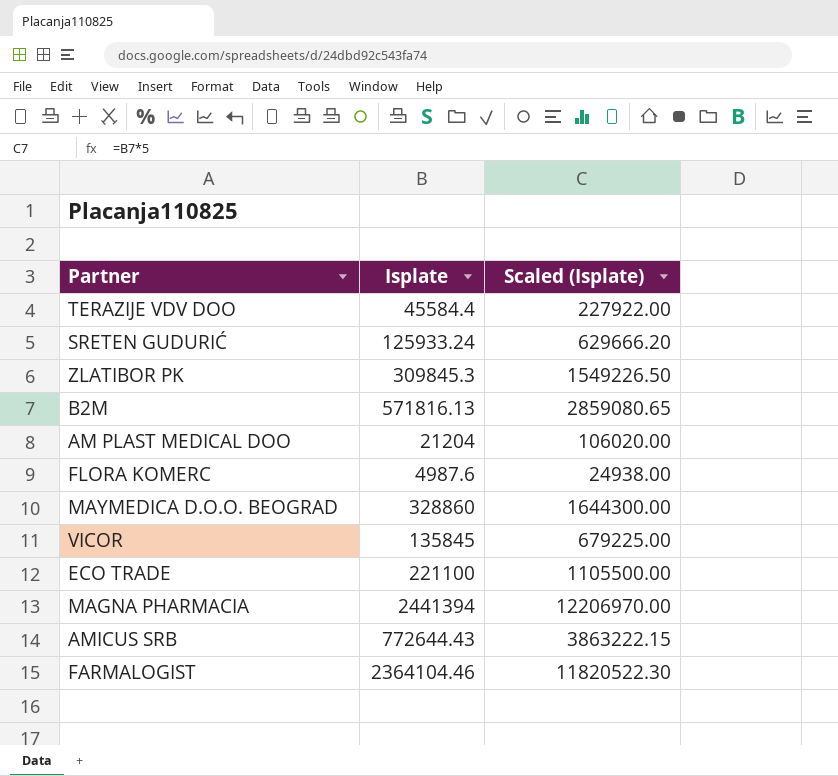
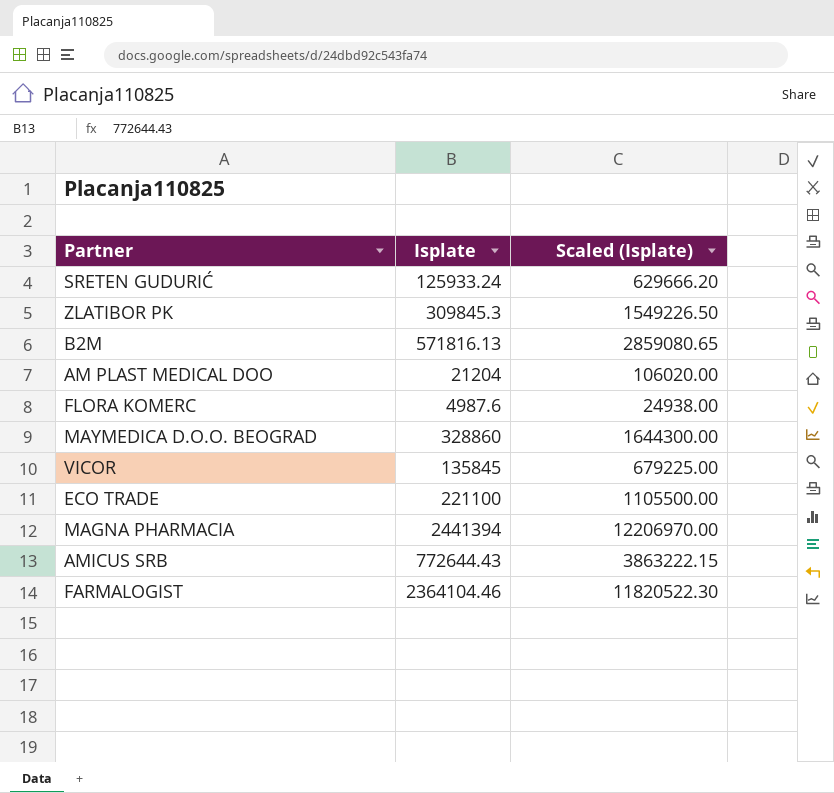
row TERAZIJE VDV DOO: 45584.4 | 227922.00 -> none

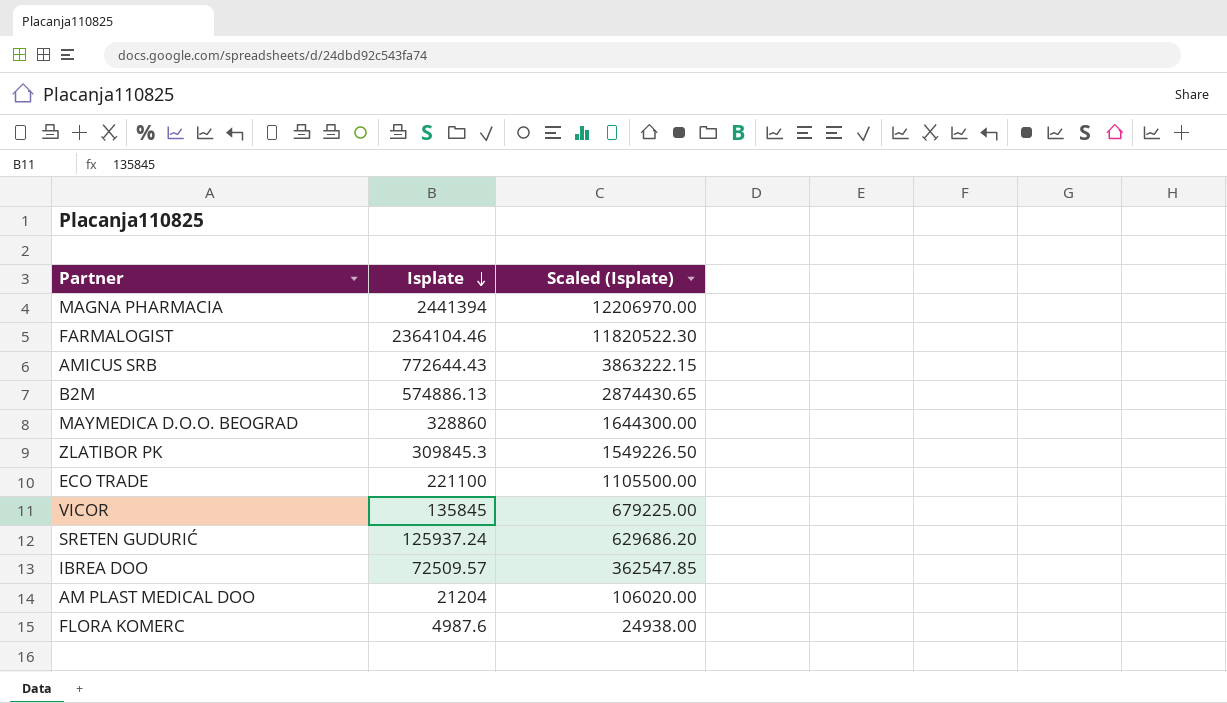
row order: none -> Isplate descending
B2M | Isplate: 571816.13 -> 574886.13
B2M | Scaled (Isplate): 2859080.65 -> 2874430.65
SRETEN GUDURIĆ | Isplate: 125933.24 -> 125937.24
SRETEN GUDURIĆ | Scaled (Isplate): 629666.20 -> 629686.20
row IBREA DOO: none -> 72509.57 | 362547.85

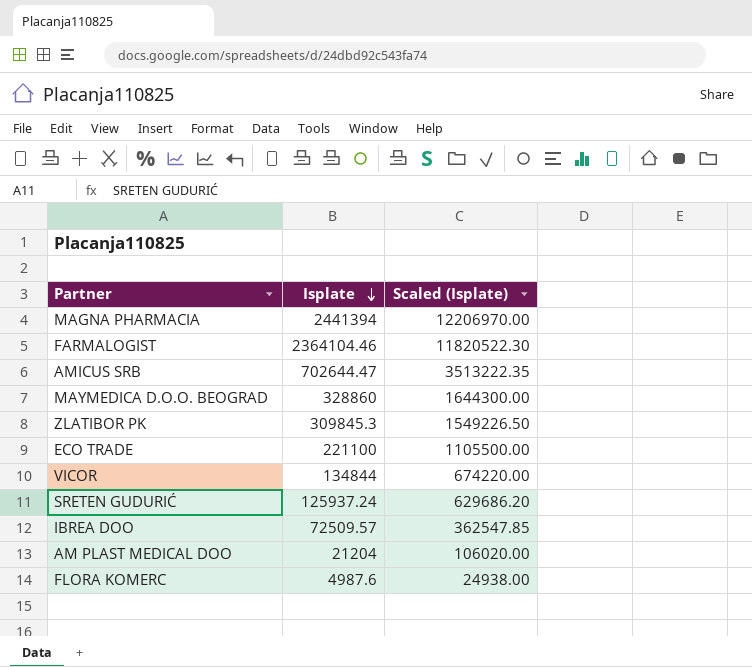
row B2M: 574886.13 | 2874430.65 -> none
AMICUS SRB | Isplate: 772644.43 -> 702644.47
AMICUS SRB | Scaled (Isplate): 3863222.15 -> 3513222.35
VICOR | Isplate: 135845 -> 134844
VICOR | Scaled (Isplate): 679225.00 -> 674220.00

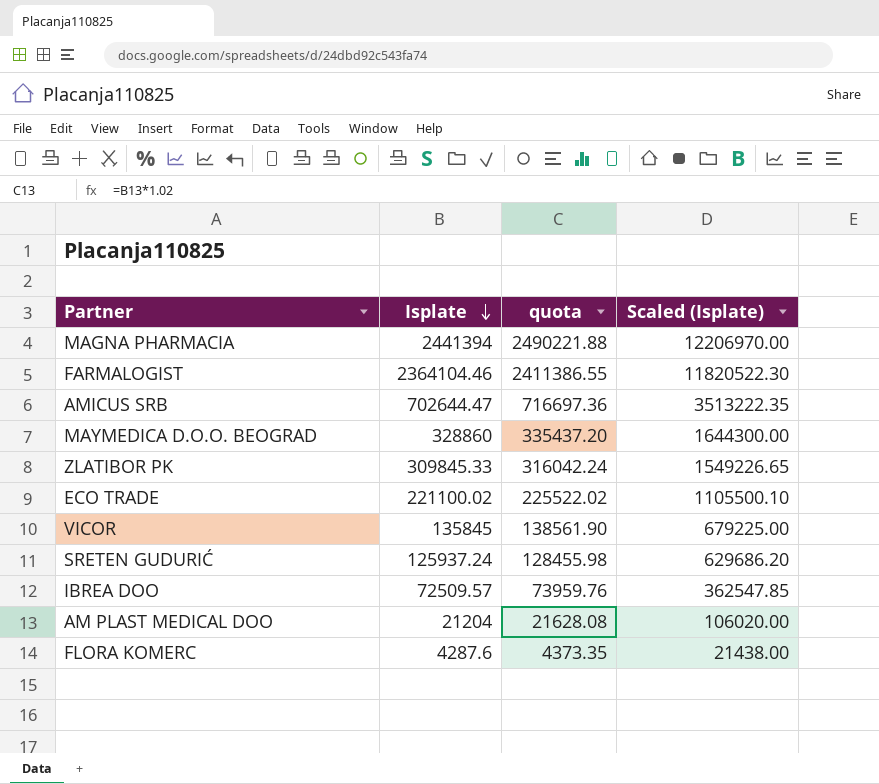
column quota | formula: none -> [Isplate] * 1.02
ZLATIBOR PK | Isplate: 309845.3 -> 309845.33
ZLATIBOR PK | Scaled (Isplate): 1549226.50 -> 1549226.65
ECO TRADE | Isplate: 221100 -> 221100.02
ECO TRADE | Scaled (Isplate): 1105500.00 -> 1105500.10
VICOR | Isplate: 134844 -> 135845
VICOR | Scaled (Isplate): 674220.00 -> 679225.00
FLORA KOMERC | Isplate: 4987.6 -> 4287.6
FLORA KOMERC | Scaled (Isplate): 24938.00 -> 21438.00

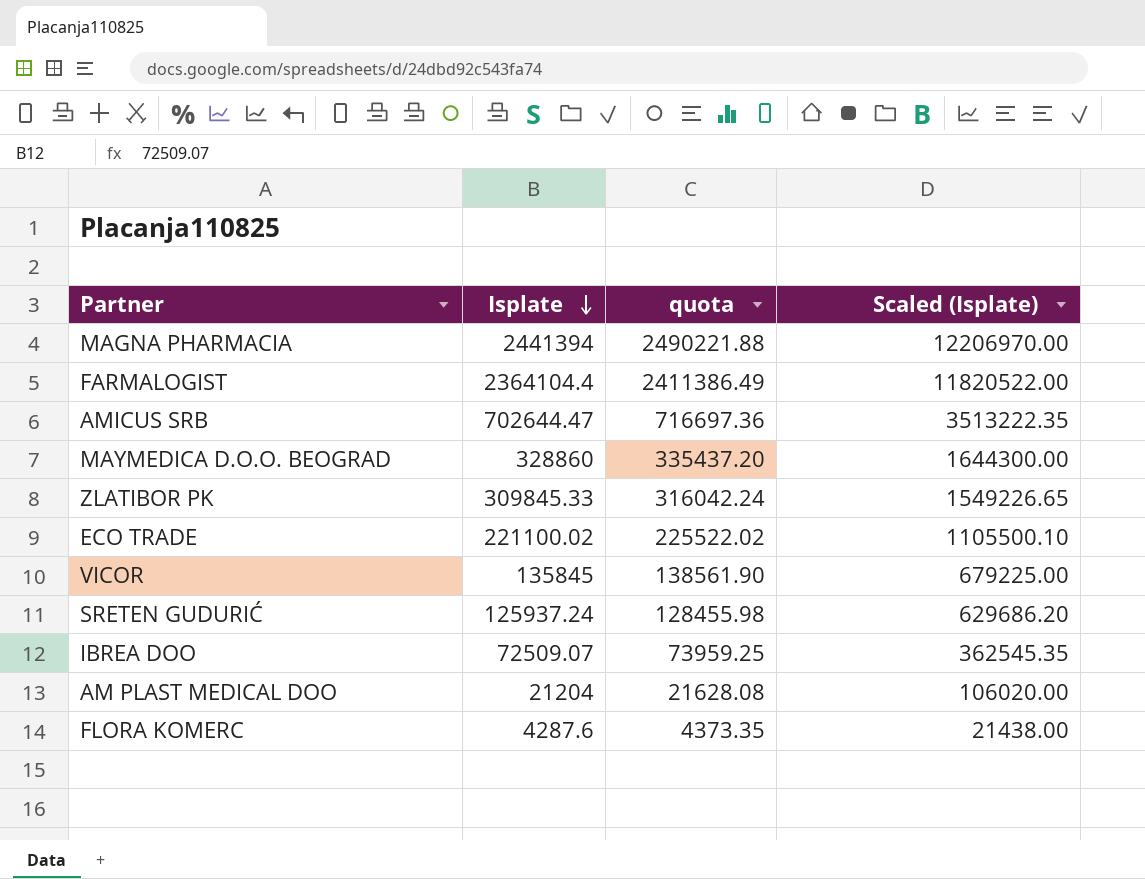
FARMALOGIST | Isplate: 2364104.46 -> 2364104.4
FARMALOGIST | quota: 2411386.55 -> 2411386.49
FARMALOGIST | Scaled (Isplate): 11820522.30 -> 11820522.00
IBREA DOO | Isplate: 72509.57 -> 72509.07
IBREA DOO | quota: 73959.76 -> 73959.25
IBREA DOO | Scaled (Isplate): 362547.85 -> 362545.35

